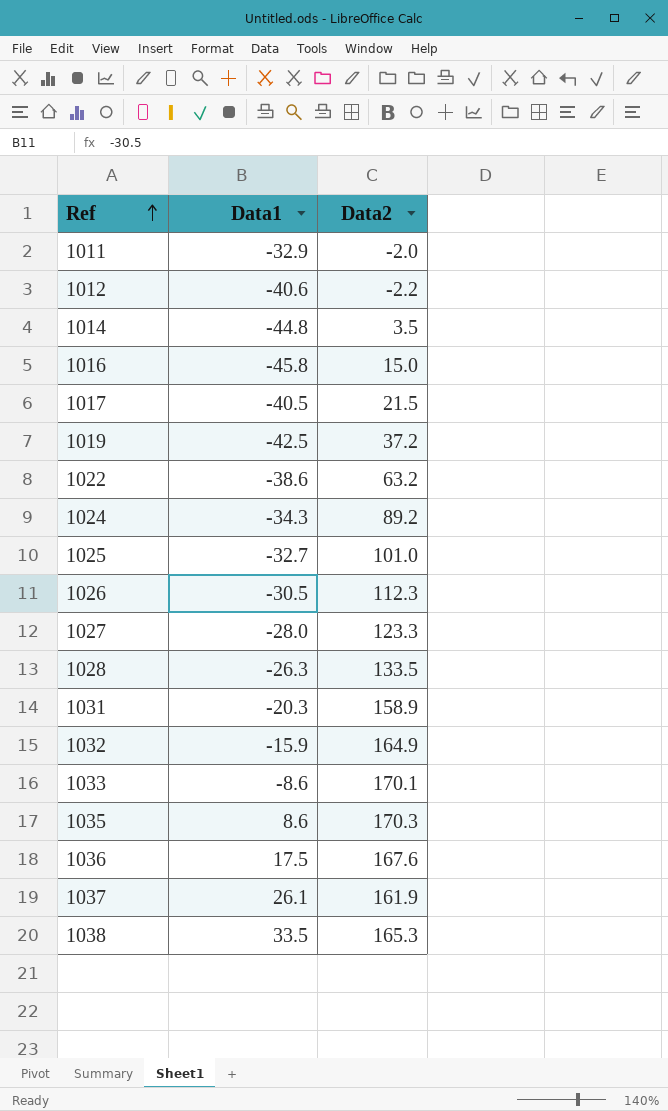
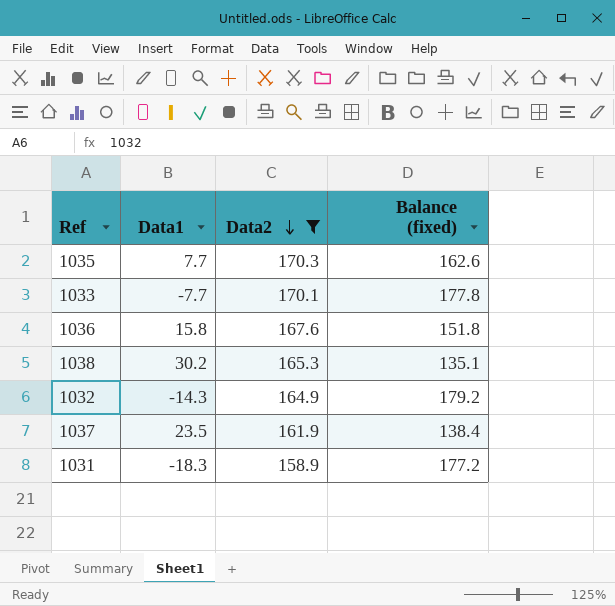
filter: none -> Data2 >= 158.9
row order: Ref ascending -> Data2 descending
column Balance (fixed) | formula: none -> [Data2] - [Data1]
1035 | Data1: 8.6 -> 7.7
1033 | Data1: -8.6 -> -7.7
1036 | Data1: 17.5 -> 15.8
1038 | Data1: 33.5 -> 30.2
1032 | Data1: -15.9 -> -14.3
1037 | Data1: 26.1 -> 23.5
1031 | Data1: -20.3 -> -18.3

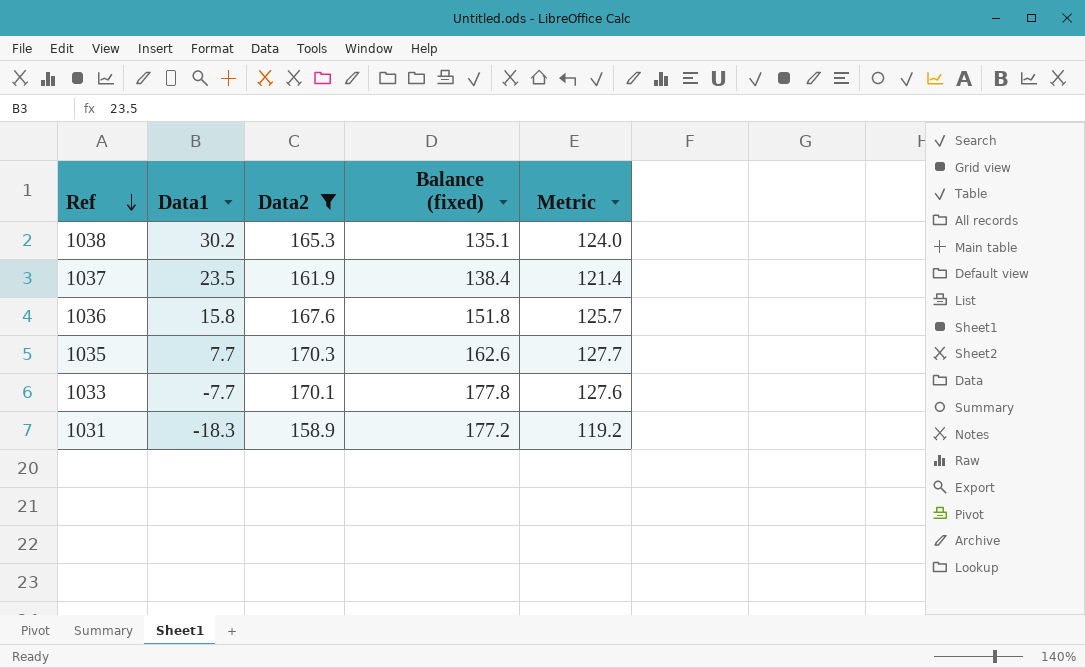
row order: Data2 descending -> Ref descending
column Metric | formula: none -> [Data2] * 0.75
row 1032: -14.3 | 164.9 | 179.2 -> none

